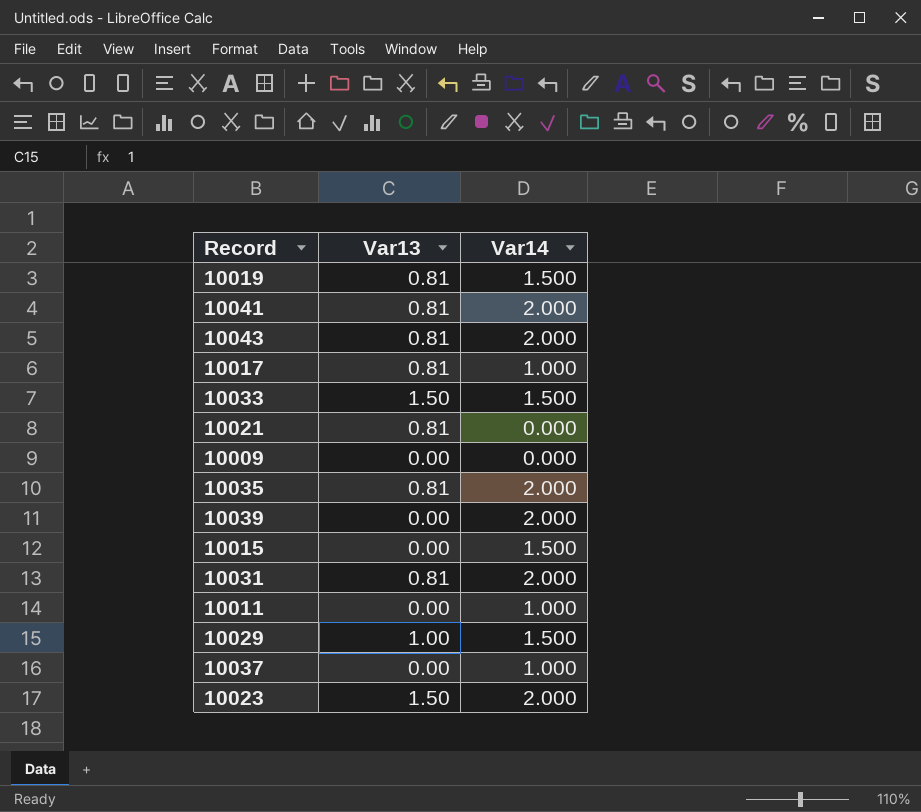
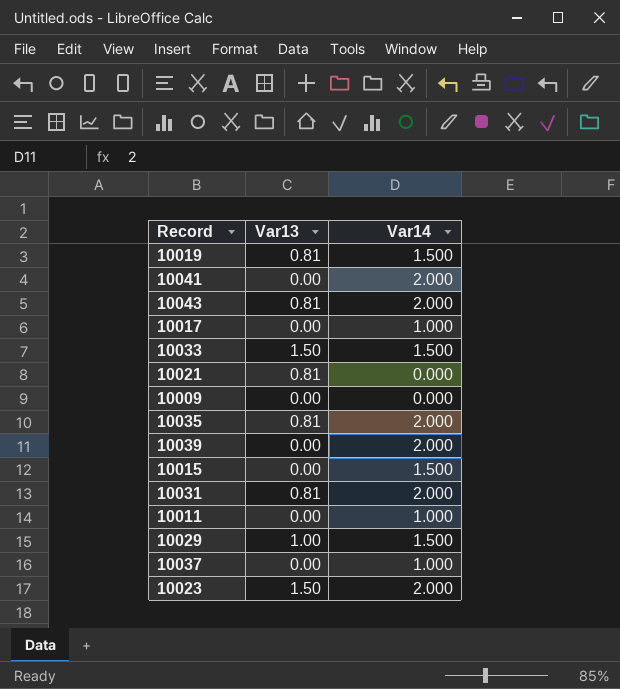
10041 | Var13: 0.81 -> 0.00
10017 | Var13: 0.81 -> 0.00

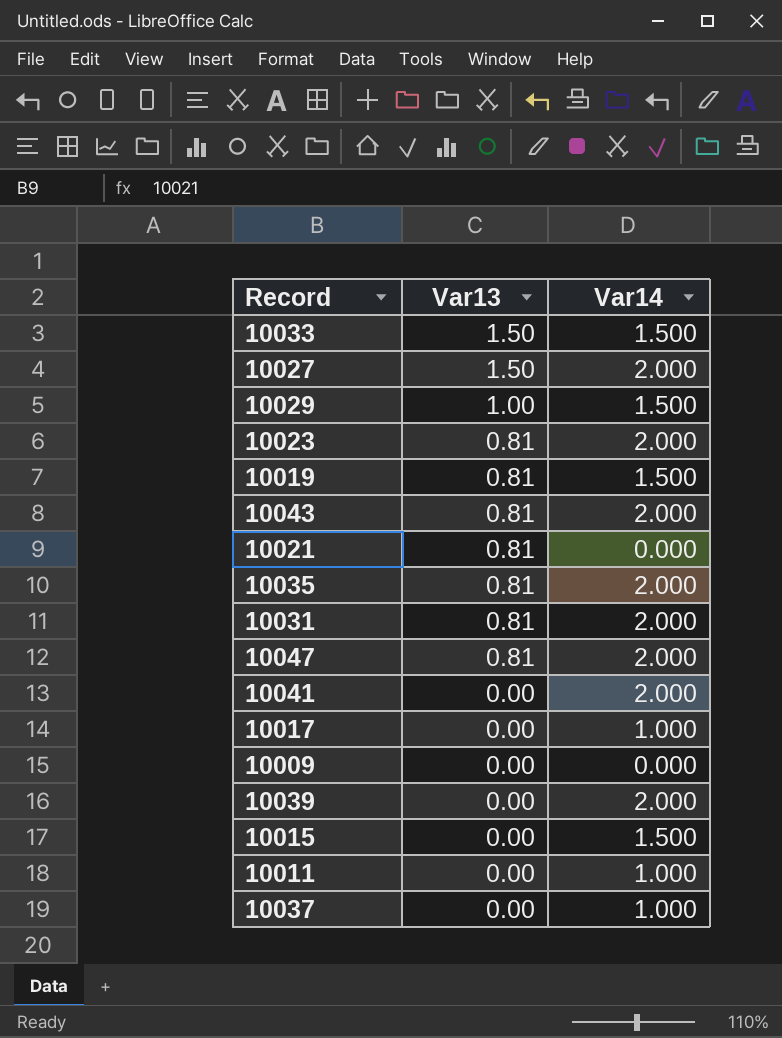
row order: none -> Var13 descending
row 10027: none -> 1.50 | 2.000
10023 | Var13: 1.50 -> 0.81
row 10047: none -> 0.81 | 2.000

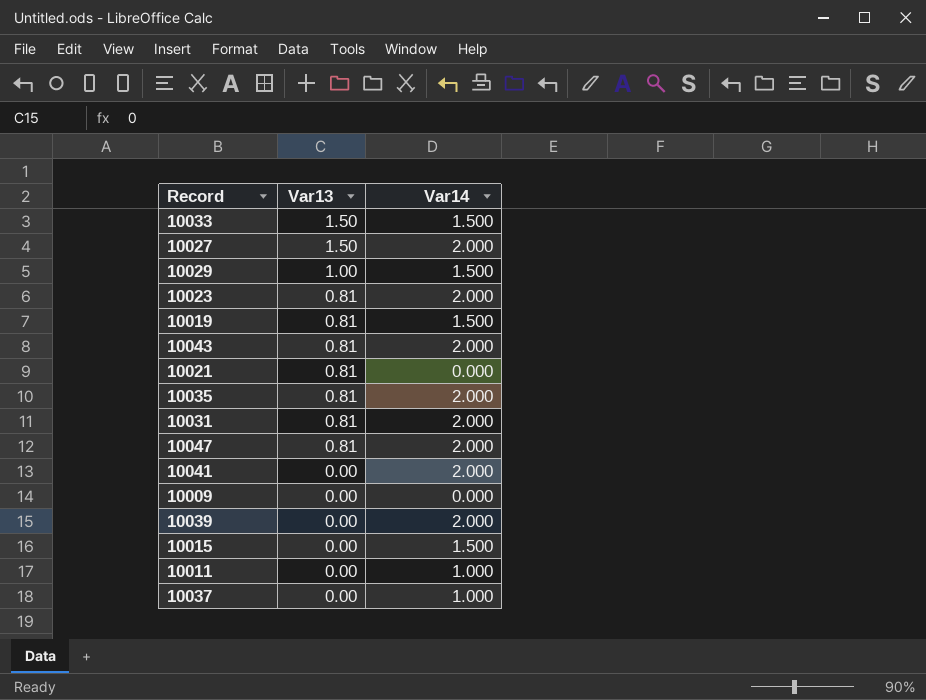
row 10017: 0.00 | 1.000 -> none

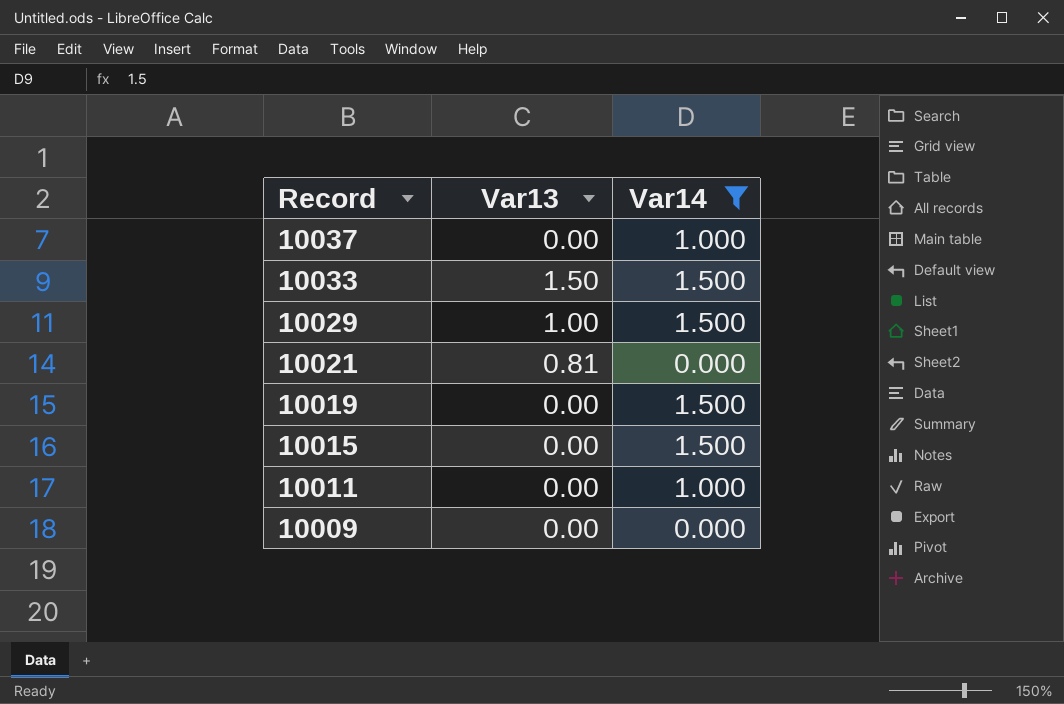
filter: none -> Var14 != 2.000
row order: Var13 descending -> Record descending
10019 | Var13: 0.81 -> 0.00

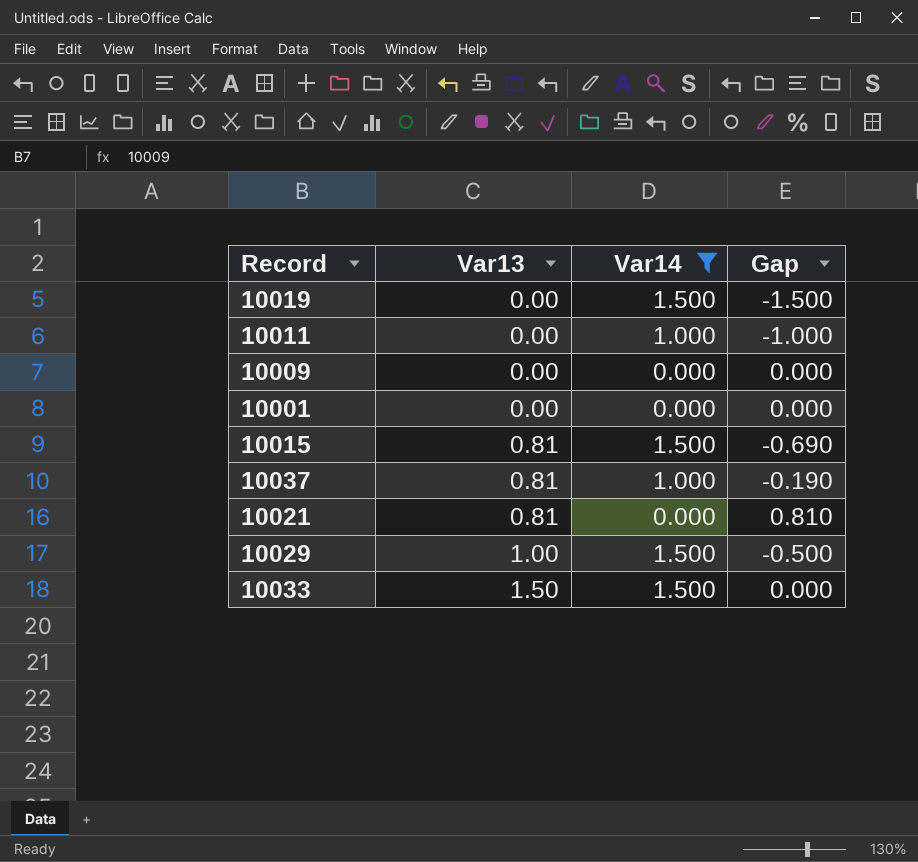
row order: Record descending -> Var13 ascending
column Gap | formula: none -> [Var13] - [Var14]
row 10001: none -> 0.00 | 0.000 | 0.000
10015 | Var13: 0.00 -> 0.81
10037 | Var13: 0.00 -> 0.81

